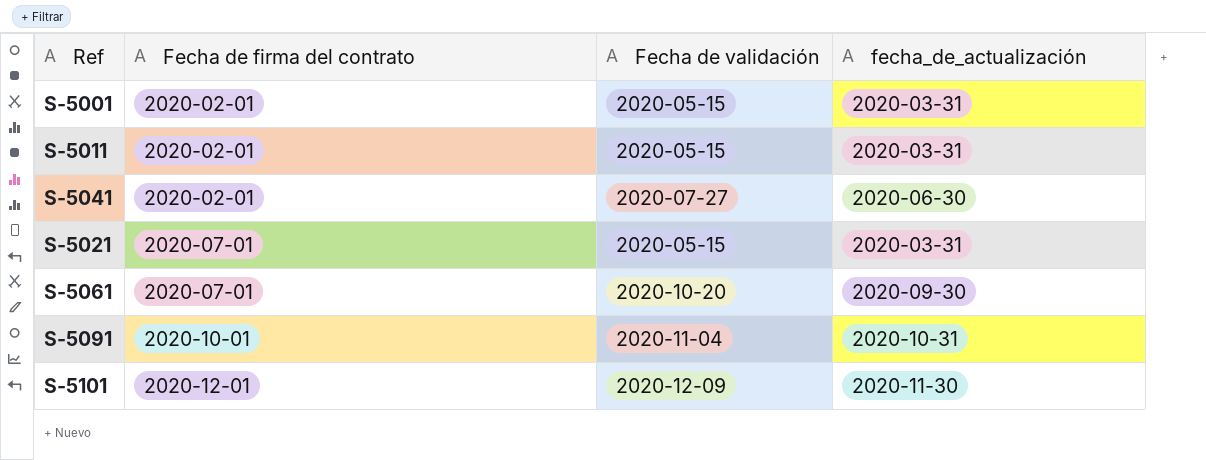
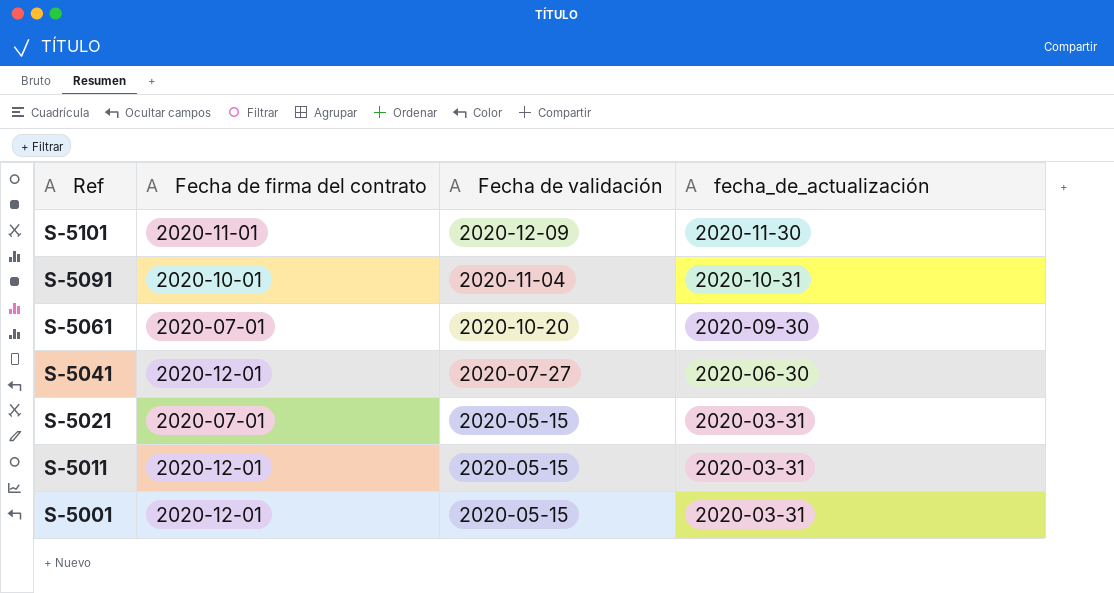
row order: Fecha de firma del contrato ascending -> Ref descending
S-5101 | Fecha de firma del contrato: 2020-12-01 -> 2020-11-01
S-5041 | Fecha de firma del contrato: 2020-02-01 -> 2020-12-01
S-5011 | Fecha de firma del contrato: 2020-02-01 -> 2020-12-01
S-5001 | Fecha de firma del contrato: 2020-02-01 -> 2020-12-01

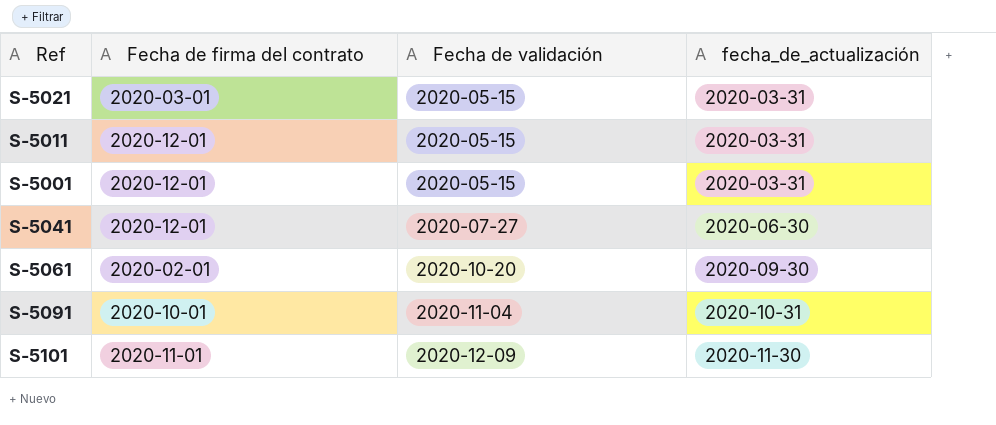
row order: Ref descending -> Fecha de validación ascending
S-5021 | Fecha de firma del contrato: 2020-07-01 -> 2020-03-01
S-5061 | Fecha de firma del contrato: 2020-07-01 -> 2020-02-01

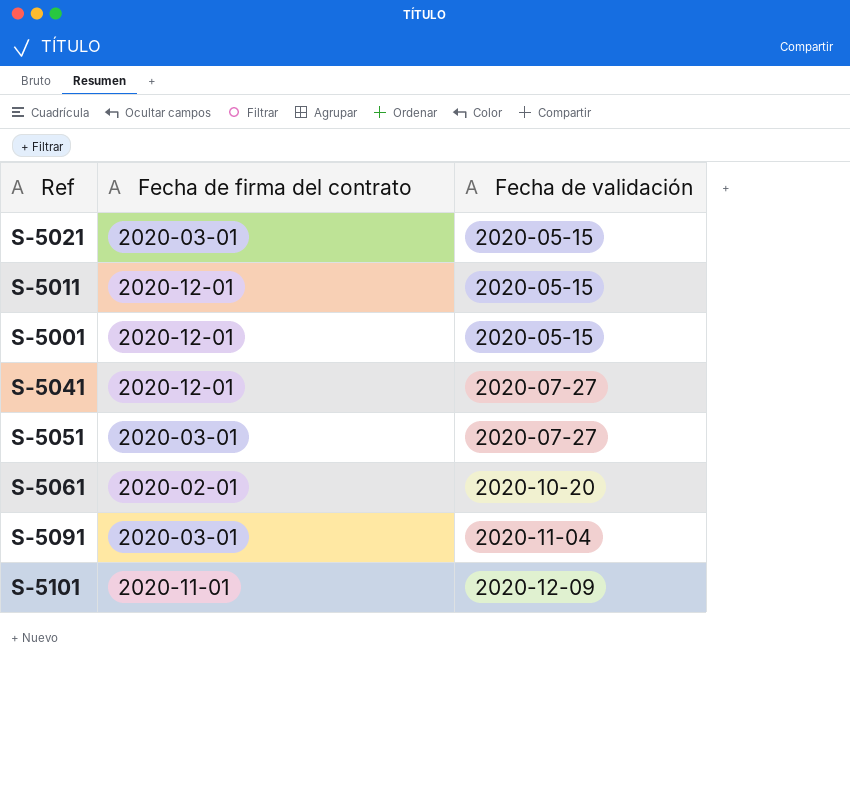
column fecha_de_actualización | position: 4 -> none
row S-5051: none -> 2020-03-01 | 2020-07-27
S-5091 | Fecha de firma del contrato: 2020-10-01 -> 2020-03-01

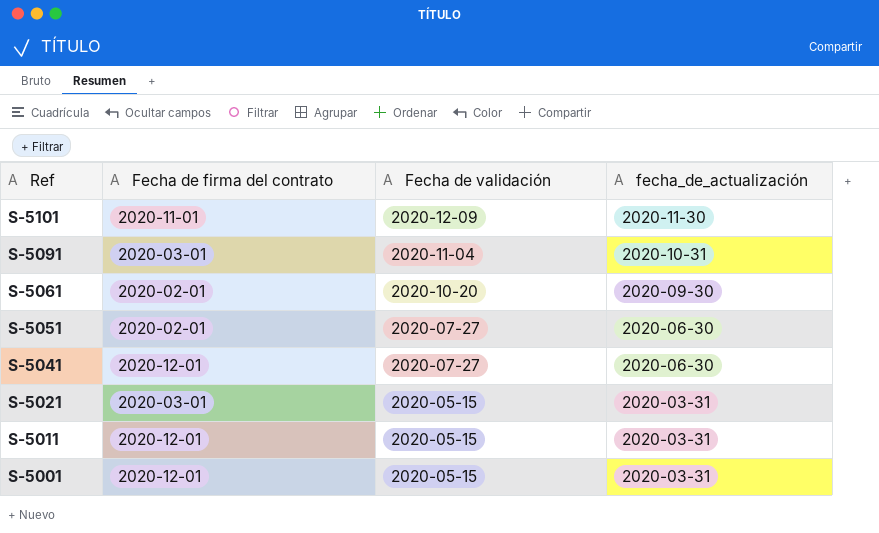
row order: Fecha de validación ascending -> Ref descending
column fecha_de_actualización | position: none -> 4
S-5051 | Fecha de firma del contrato: 2020-03-01 -> 2020-02-01

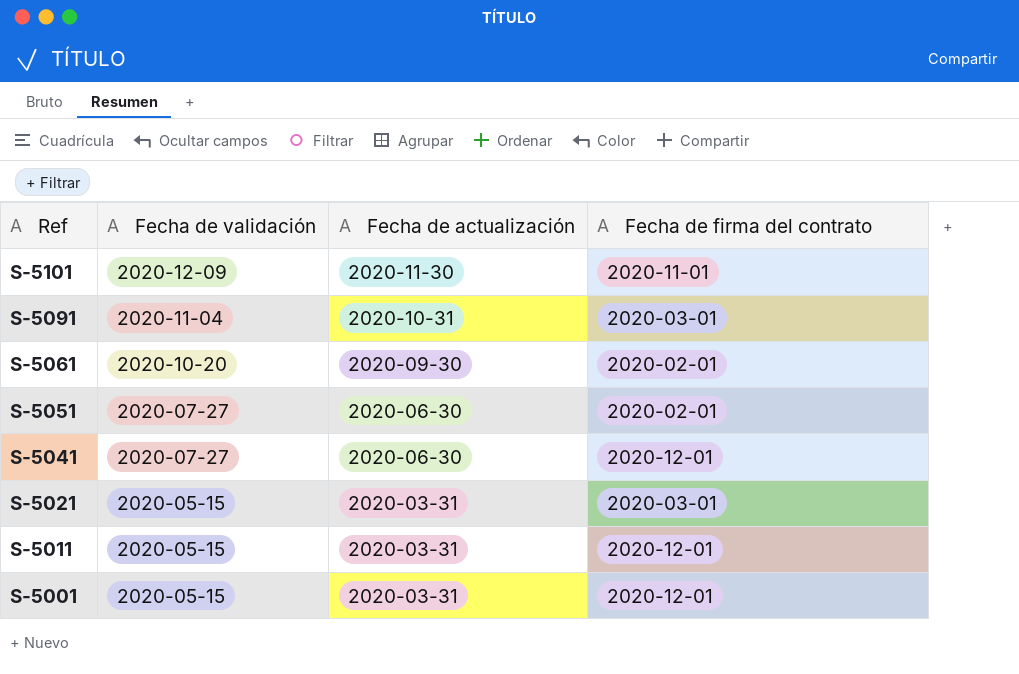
column name: fecha_de_actualización -> Fecha de actualización
column Fecha de firma del contrato | position: 2 -> 4

